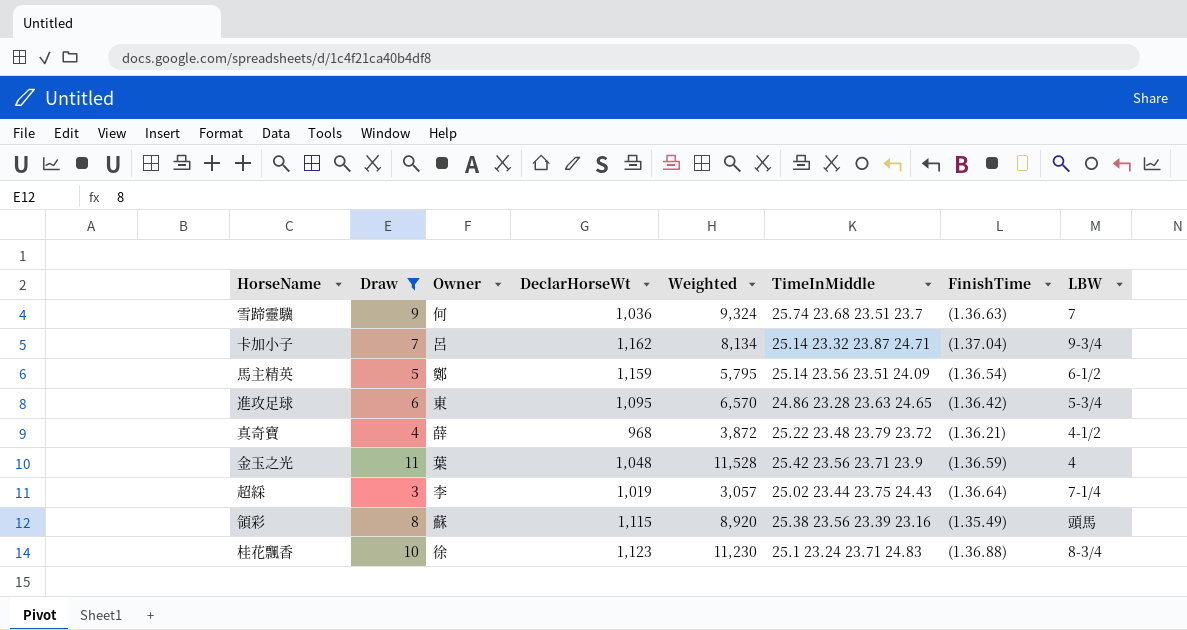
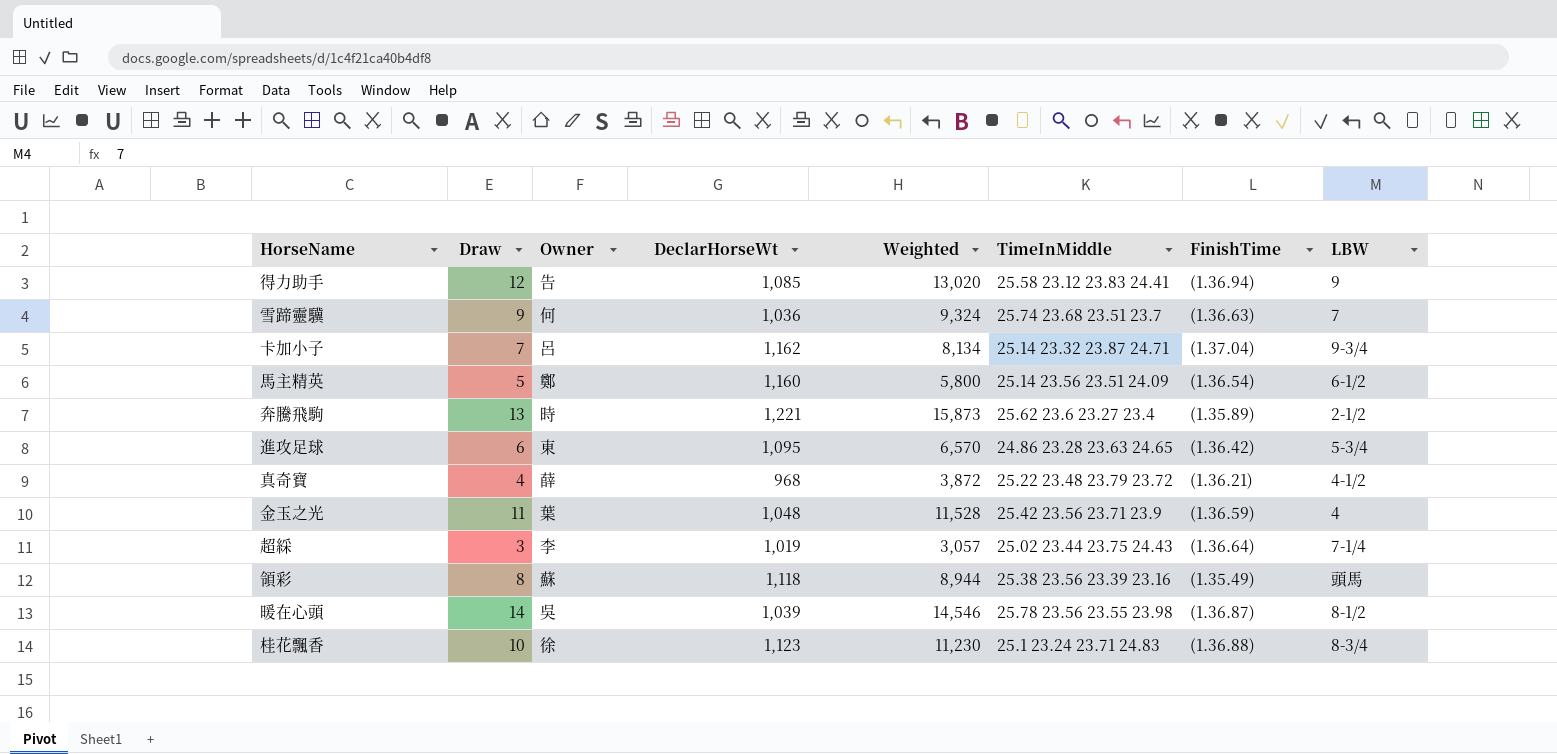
filter: Draw <= 11 -> none
馬主精英 | DeclarHorseWt: 1,159 -> 1,160
馬主精英 | Weighted: 5,795 -> 5,800
領彩 | DeclarHorseWt: 1,115 -> 1,118
領彩 | Weighted: 8,920 -> 8,944

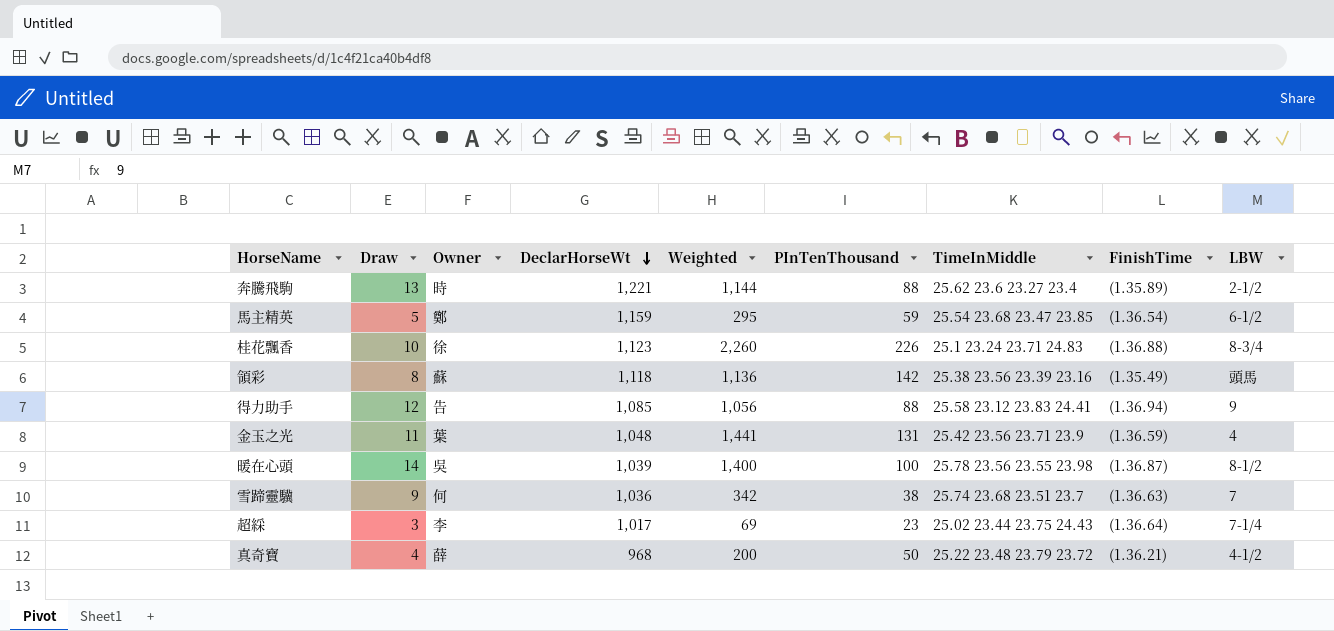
row order: none -> DeclarHorseWt descending
column Weighted | formula: [Draw] * [DeclarHorseWt] -> [Draw] * [PInTenThousand]
column PInTenThousand | position: none -> 6
row 卡加小子: 7 | 呂 | 1,162 | 8,134 | 25.14 23.32 23.87 24.71 | (1.37.04) | 9-3/4 -> none
row 進攻足球: 6 | 東 | 1,095 | 6,570 | 24.86 23.28 23.63 24.65 | (1.36.42) | 5-3/4 -> none
馬主精英 | DeclarHorseWt: 1,160 -> 1,159
馬主精英 | TimeInMiddle: 25.14 23.56 23.51 24.09 -> 25.54 23.68 23.47 23.85
超綵 | DeclarHorseWt: 1,019 -> 1,017

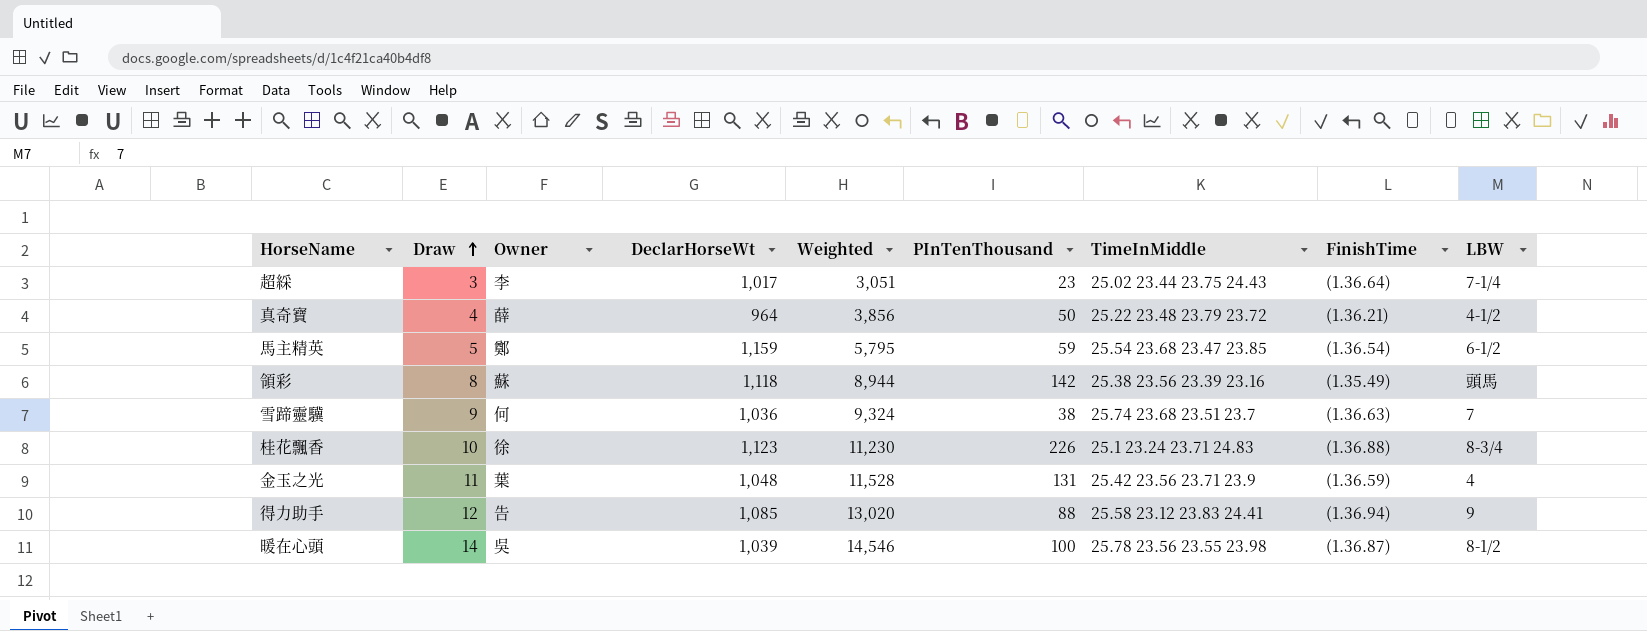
row order: DeclarHorseWt descending -> Draw ascending
column Weighted | formula: [Draw] * [PInTenThousand] -> [Draw] * [DeclarHorseWt]
row 奔騰飛駒: 13 | 時 | 1,221 | 1,144 | 88 | 25.62 23.6 23.27 23.4 | (1.35.89) | 2-1/2 -> none
真奇寶 | DeclarHorseWt: 968 -> 964

